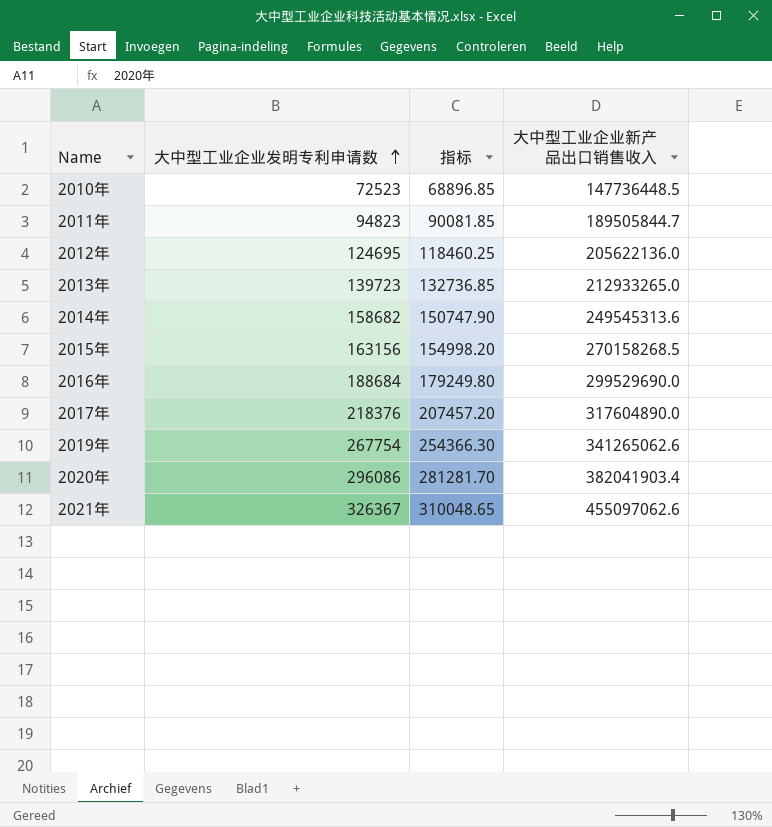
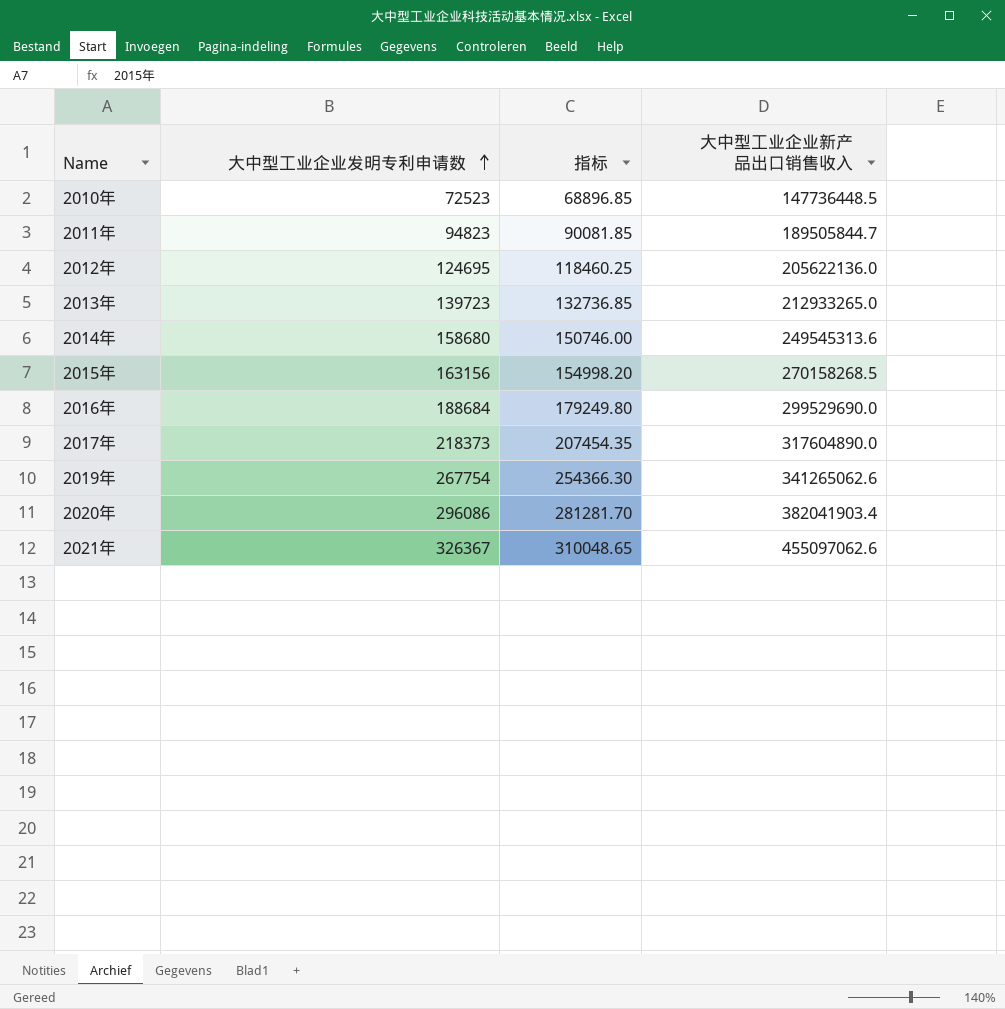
2014年 | 大中型工业企业发明专利申请数: 158682 -> 158680
2014年 | 指标: 150747.90 -> 150746.00
2017年 | 大中型工业企业发明专利申请数: 218376 -> 218373
2017年 | 指标: 207457.20 -> 207454.35

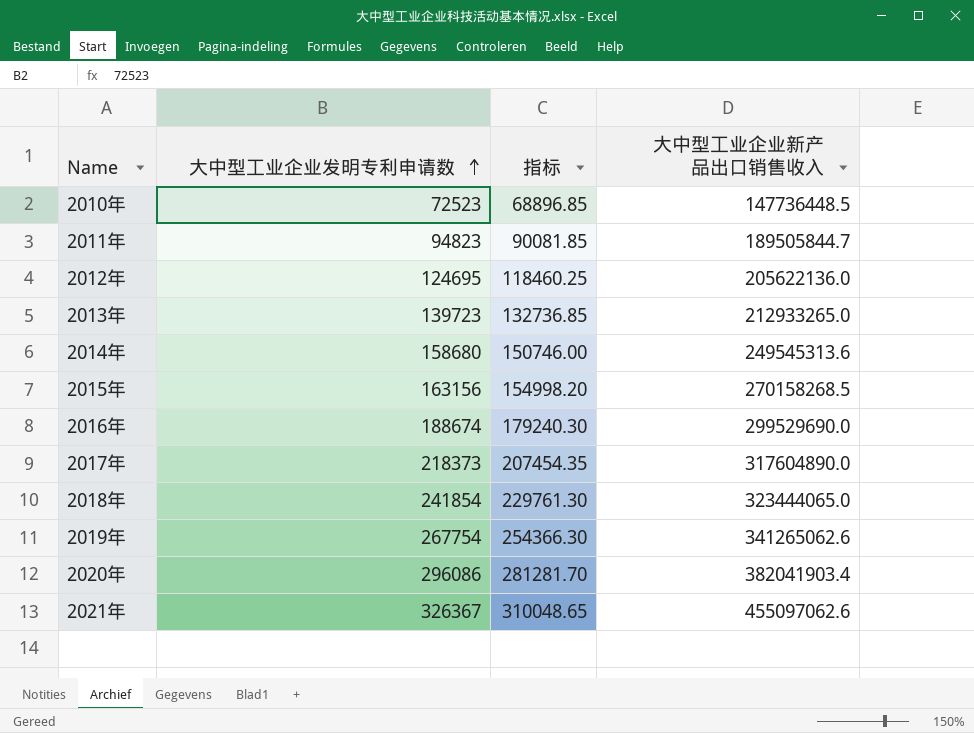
2016年 | 大中型工业企业发明专利申请数: 188684 -> 188674
2016年 | 指标: 179249.80 -> 179240.30
row 2018年: none -> 241854 | 229761.30 | 323444065.0

